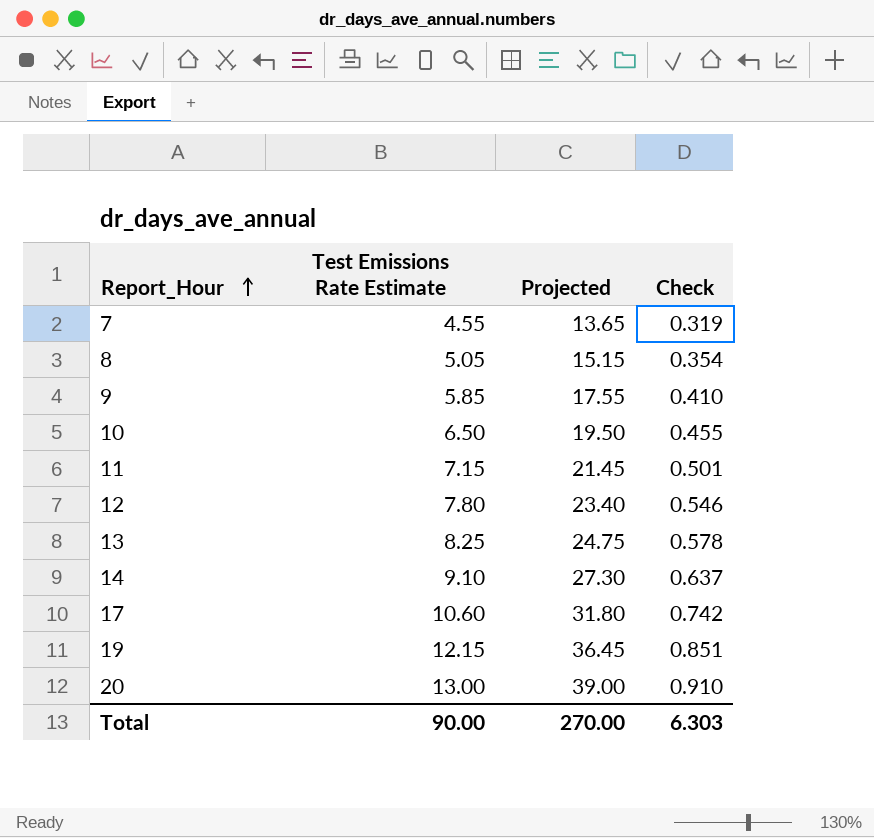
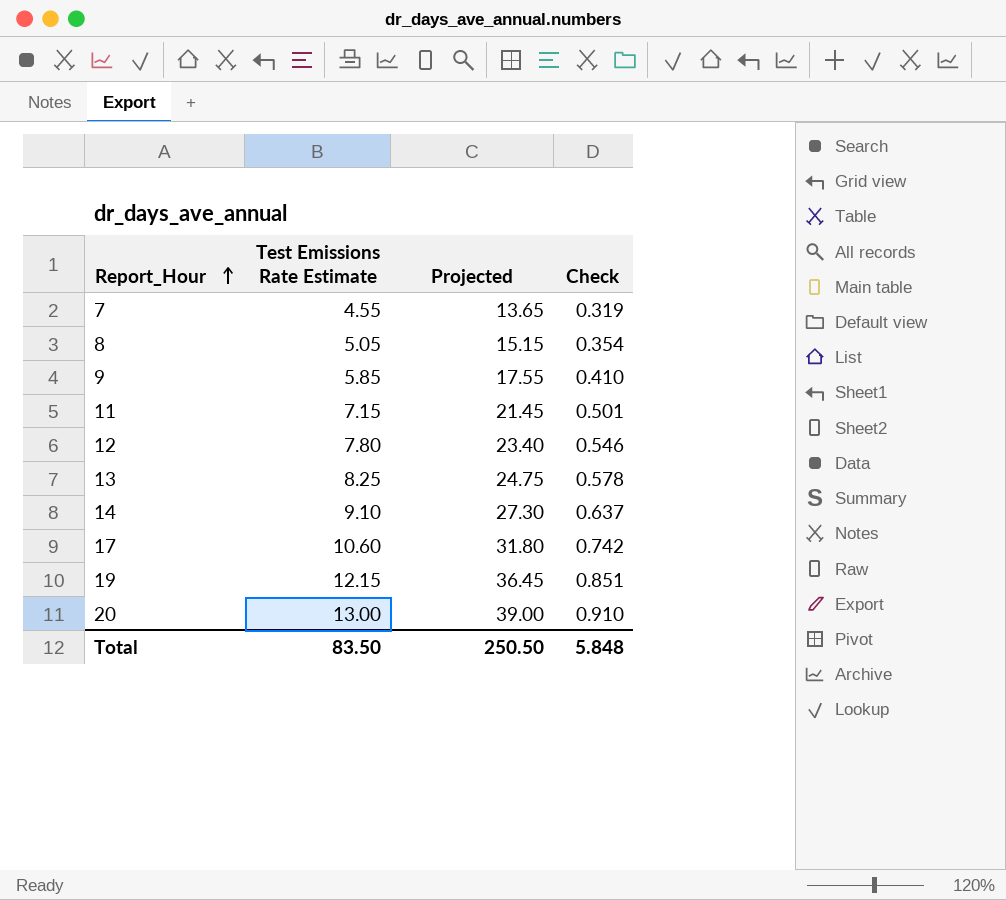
row 10: 6.50 | 19.50 | 0.455 -> none
Total | Test Emissions Rate Estimate: 90.00 -> 83.50
Total | Projected: 270.00 -> 250.50
Total | Check: 6.303 -> 5.848

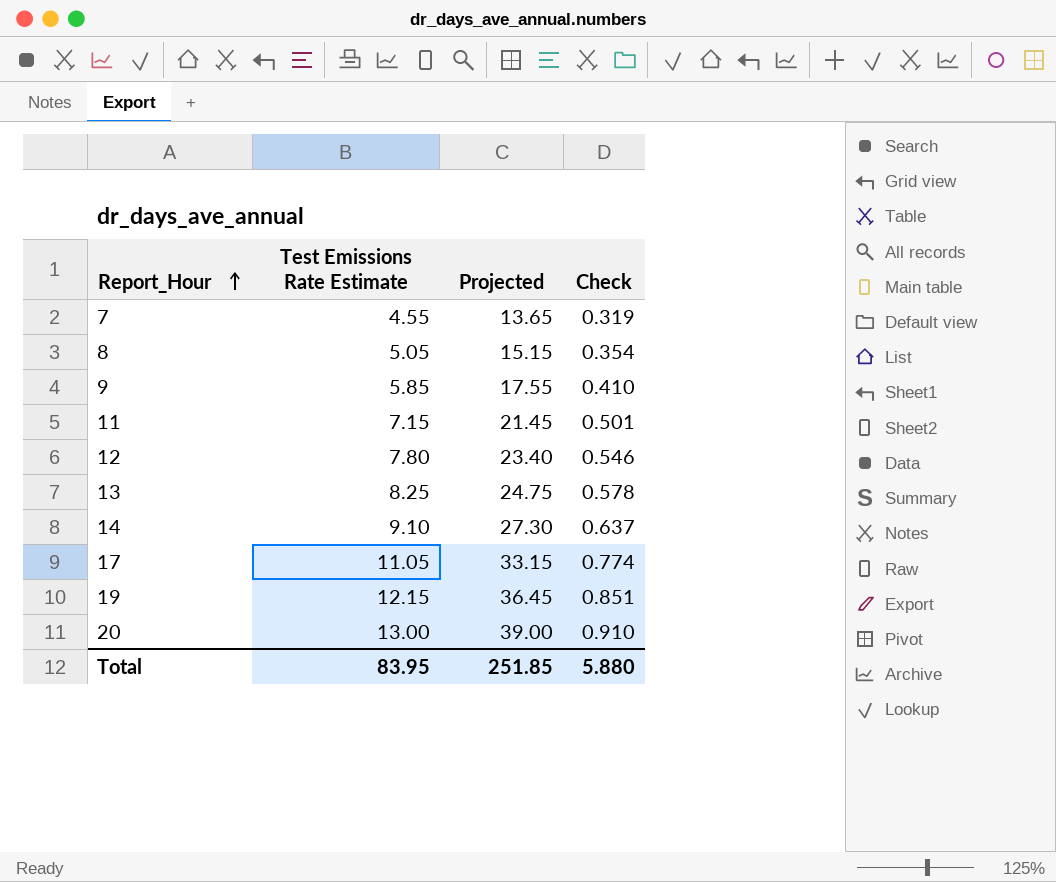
17 | Test Emissions Rate Estimate: 10.60 -> 11.05
17 | Projected: 31.80 -> 33.15
17 | Check: 0.742 -> 0.774
Total | Test Emissions Rate Estimate: 83.50 -> 83.95
Total | Projected: 250.50 -> 251.85
Total | Check: 5.848 -> 5.880

